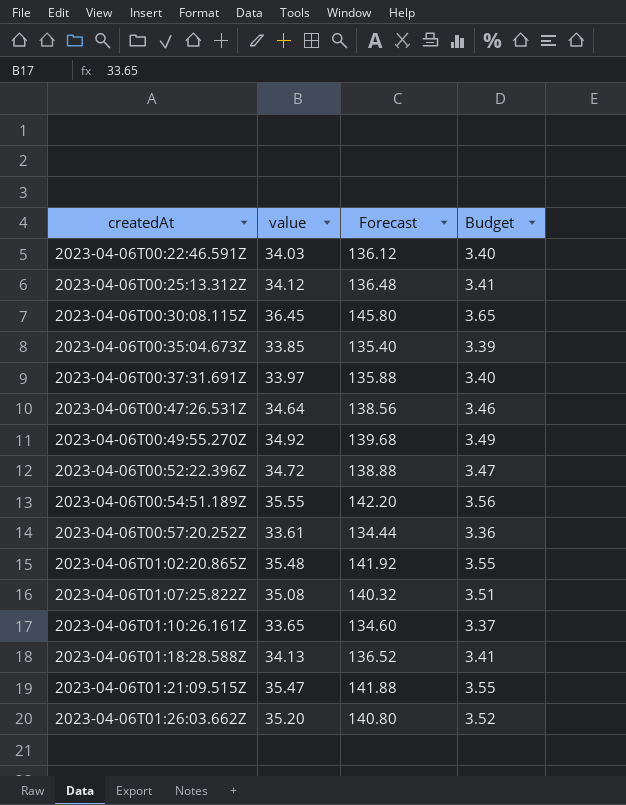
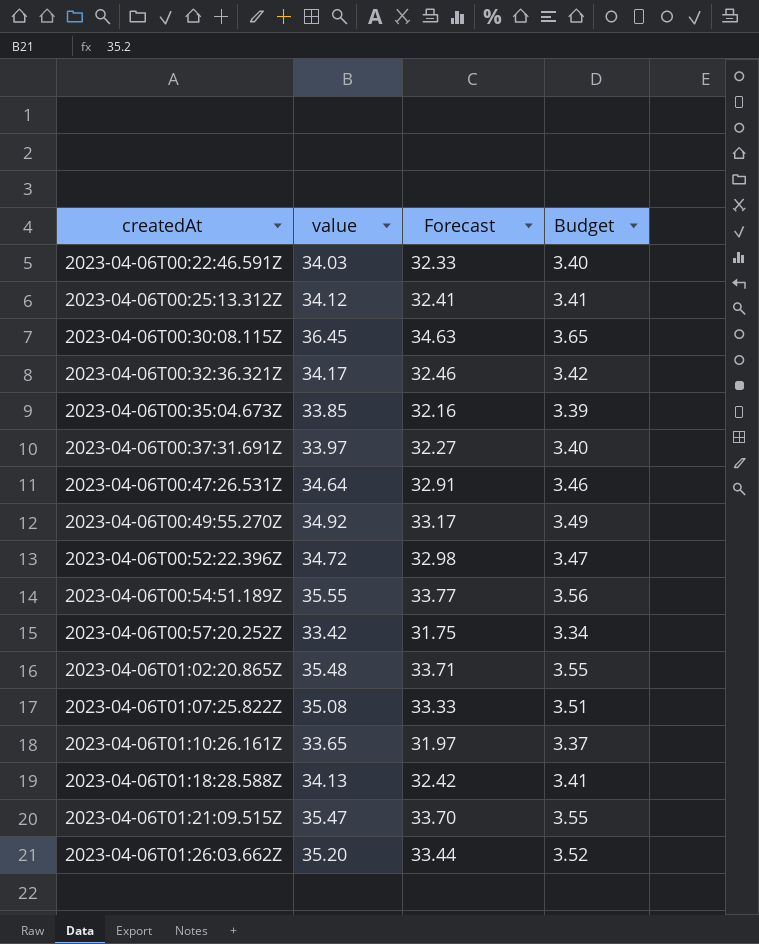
column Forecast | formula: [value] * 4 -> [value] * 0.95
row 2023-04-06T00:32:36.321Z: none -> 34.17 | 32.46 | 3.42
2023-04-06T00:57:20.252Z | value: 33.61 -> 33.42
2023-04-06T00:57:20.252Z | Budget: 3.36 -> 3.34

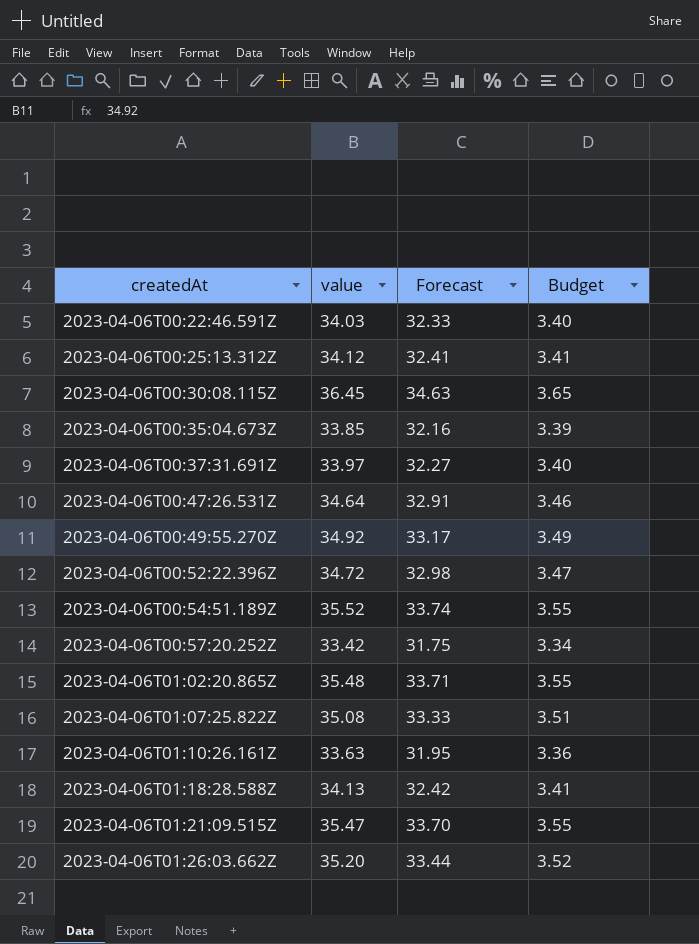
row 2023-04-06T00:32:36.321Z: 34.17 | 32.46 | 3.42 -> none
2023-04-06T00:54:51.189Z | value: 35.55 -> 35.52
2023-04-06T00:54:51.189Z | Forecast: 33.77 -> 33.74
2023-04-06T00:54:51.189Z | Budget: 3.56 -> 3.55
2023-04-06T01:10:26.161Z | value: 33.65 -> 33.63
2023-04-06T01:10:26.161Z | Forecast: 31.97 -> 31.95
2023-04-06T01:10:26.161Z | Budget: 3.37 -> 3.36

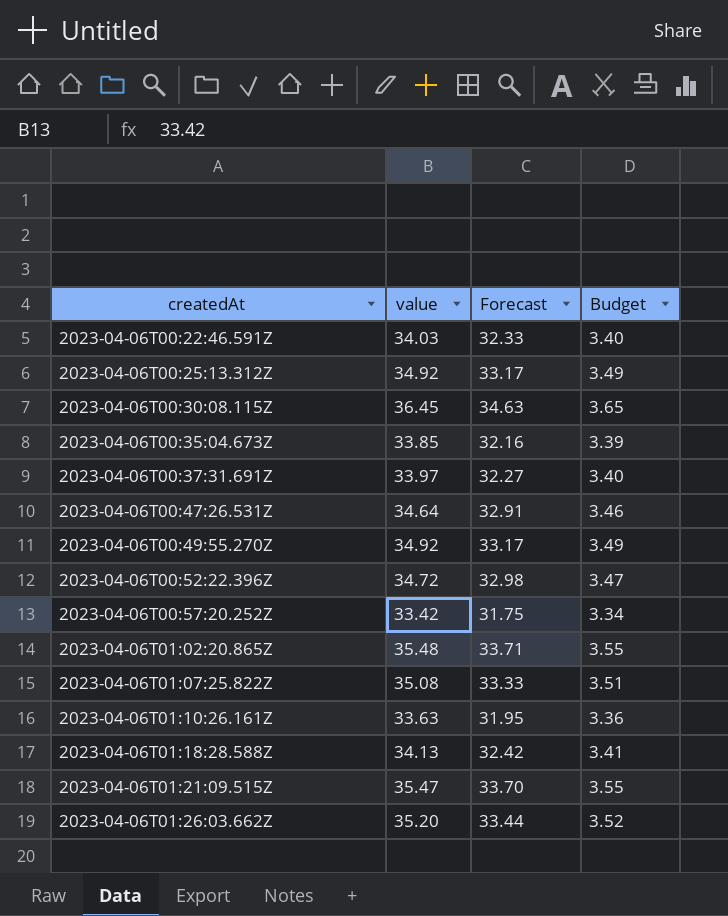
row 2023-04-06T00:54:51.189Z: 35.52 | 33.74 | 3.55 -> none
2023-04-06T00:25:13.312Z | value: 34.12 -> 34.92
2023-04-06T00:25:13.312Z | Forecast: 32.41 -> 33.17
2023-04-06T00:25:13.312Z | Budget: 3.41 -> 3.49

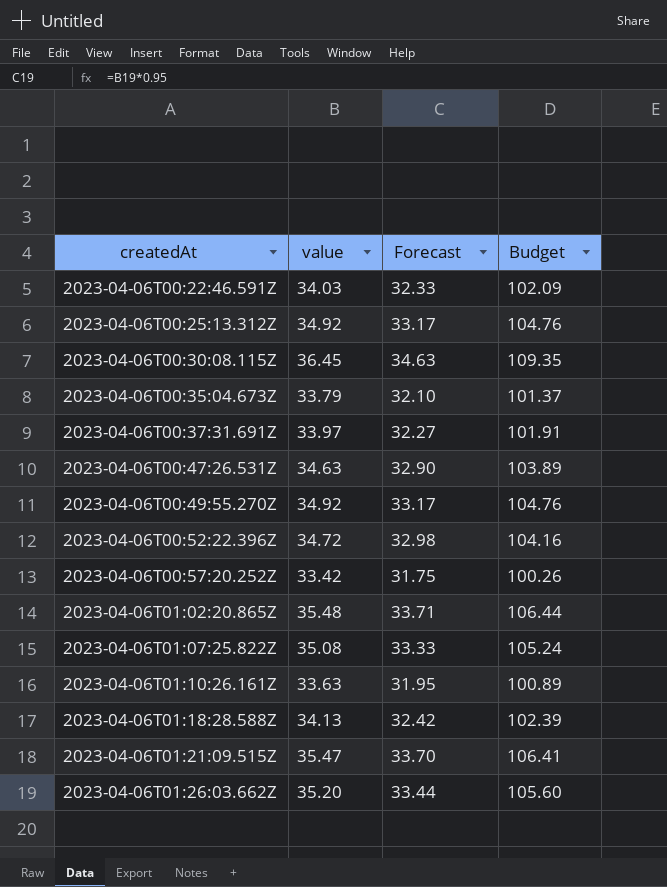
column Budget | formula: [value] * 0.1 -> [value] * 3
2023-04-06T00:35:04.673Z | value: 33.85 -> 33.79
2023-04-06T00:35:04.673Z | Forecast: 32.16 -> 32.10
2023-04-06T00:47:26.531Z | value: 34.64 -> 34.63
2023-04-06T00:47:26.531Z | Forecast: 32.91 -> 32.90

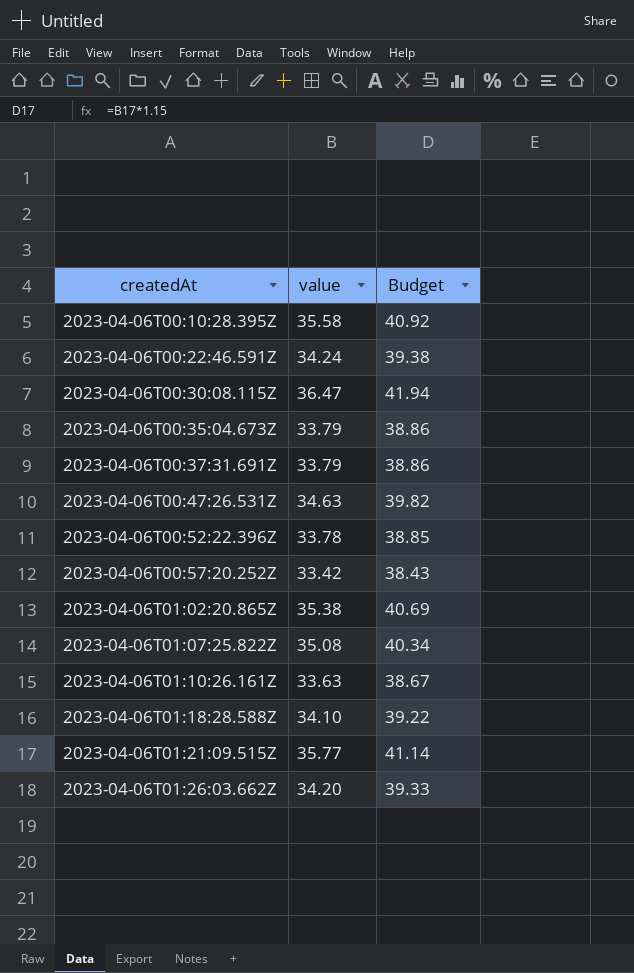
column Forecast | formula: [value] * 0.95 -> none
column Budget | formula: [value] * 3 -> [value] * 1.15
row 2023-04-06T00:25:13.312Z: 34.92 | 33.17 | 104.76 -> none
row 2023-04-06T00:49:55.270Z: 34.92 | 33.17 | 104.76 -> none
row 2023-04-06T00:10:28.395Z: none -> 35.58 | 40.92
2023-04-06T00:22:46.591Z | value: 34.03 -> 34.24
2023-04-06T00:30:08.115Z | value: 36.45 -> 36.47
2023-04-06T00:37:31.691Z | value: 33.97 -> 33.79
2023-04-06T00:52:22.396Z | value: 34.72 -> 33.78
2023-04-06T01:02:20.865Z | value: 35.48 -> 35.38
2023-04-06T01:18:28.588Z | value: 34.13 -> 34.10
2023-04-06T01:21:09.515Z | value: 35.47 -> 35.77
2023-04-06T01:26:03.662Z | value: 35.20 -> 34.20

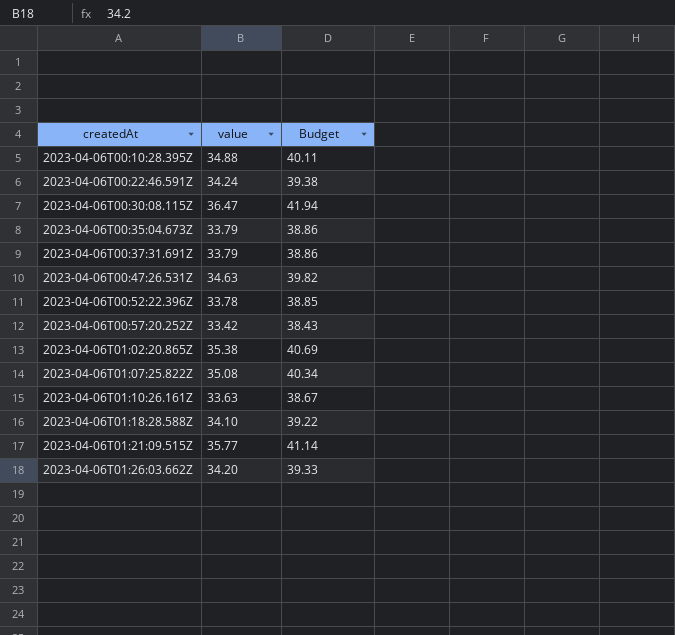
2023-04-06T00:10:28.395Z | value: 35.58 -> 34.88
2023-04-06T00:10:28.395Z | Budget: 40.92 -> 40.11

